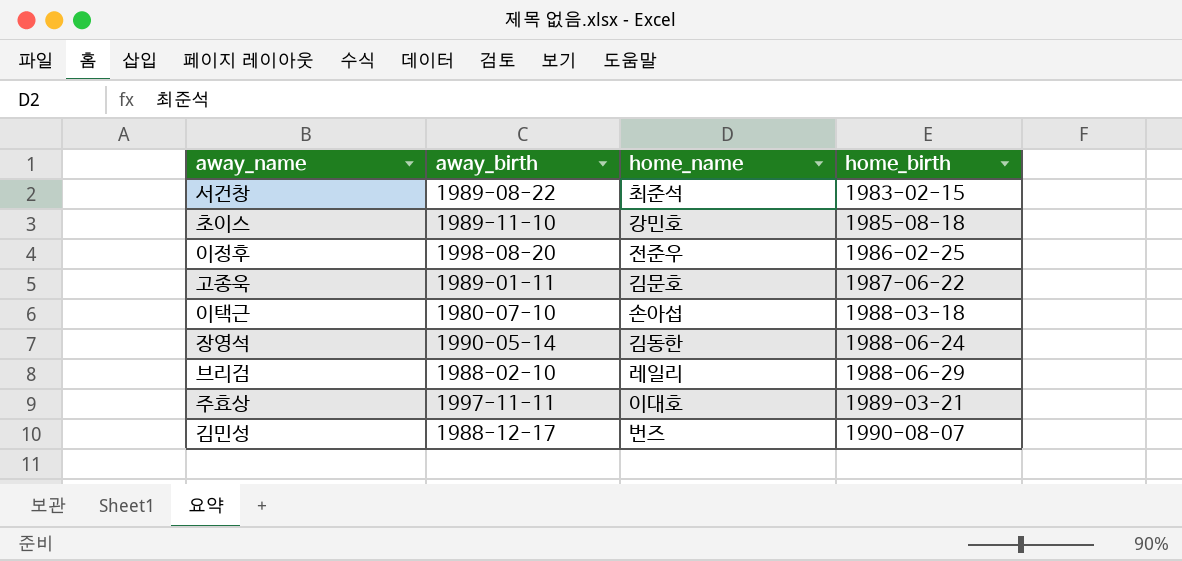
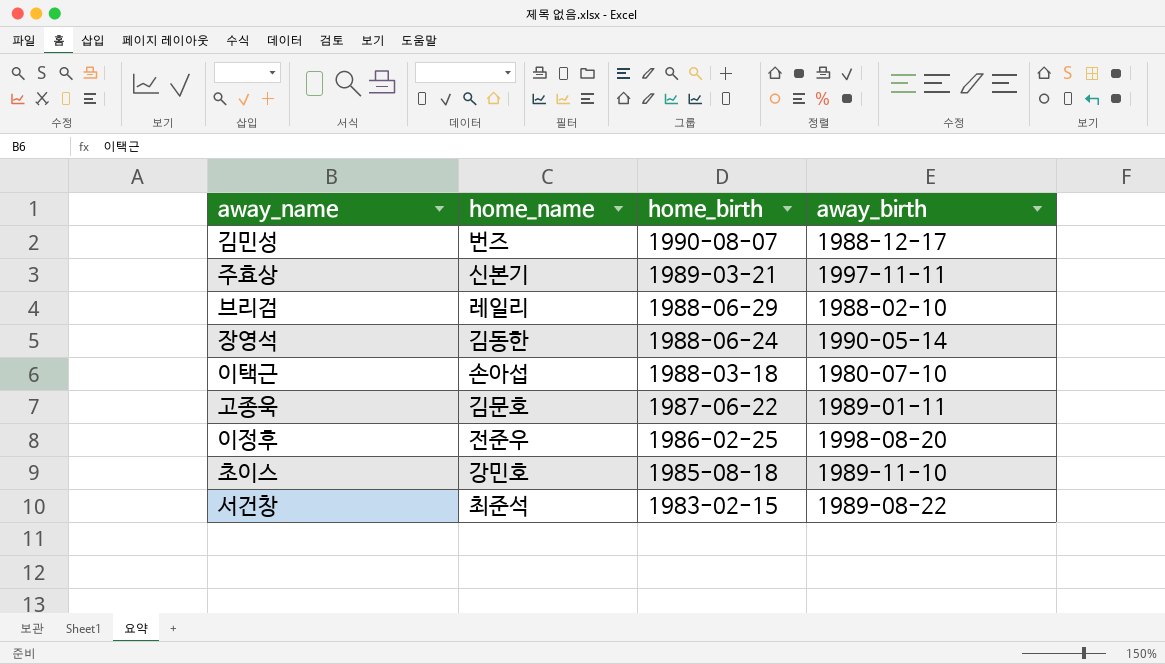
row order: home_birth ascending -> home_birth descending
column away_birth | position: 2 -> 4
주효상 | home_name: 이대호 -> 신본기

